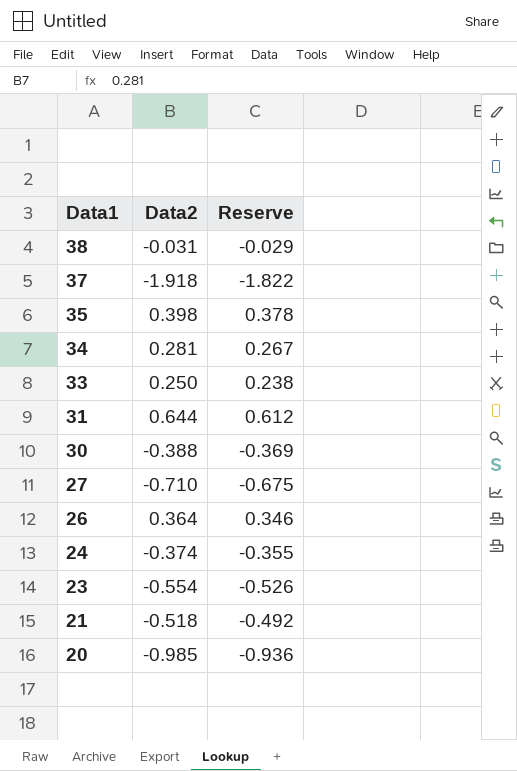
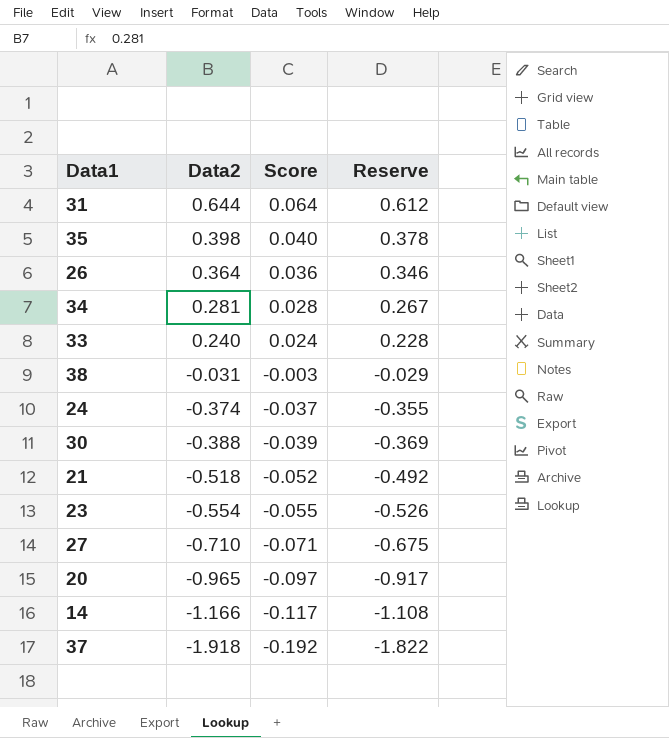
row order: Data1 descending -> Data2 descending
column Score | formula: none -> [Data2] * 0.1
33 | Data2: 0.250 -> 0.240
33 | Reserve: 0.238 -> 0.228
20 | Data2: -0.985 -> -0.965
20 | Reserve: -0.936 -> -0.917
row 14: none -> -1.166 | -0.117 | -1.108

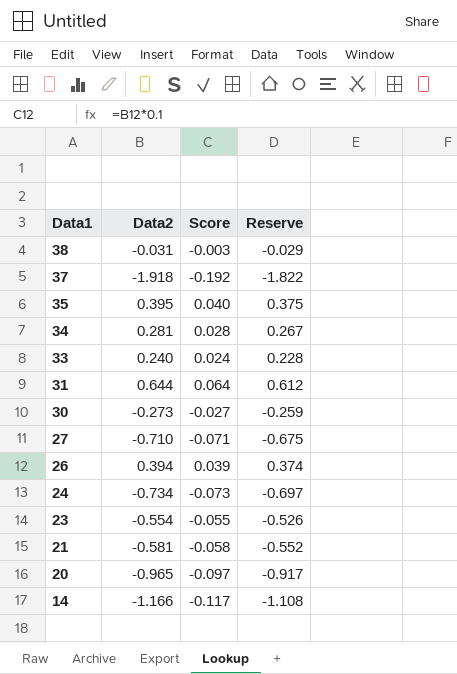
row order: Data2 descending -> Data1 descending
35 | Data2: 0.398 -> 0.395
35 | Reserve: 0.378 -> 0.375
30 | Data2: -0.388 -> -0.273
30 | Score: -0.039 -> -0.027
30 | Reserve: -0.369 -> -0.259
26 | Data2: 0.364 -> 0.394
26 | Score: 0.036 -> 0.039
26 | Reserve: 0.346 -> 0.374
24 | Data2: -0.374 -> -0.734
24 | Score: -0.037 -> -0.073
24 | Reserve: -0.355 -> -0.697
21 | Data2: -0.518 -> -0.581
21 | Score: -0.052 -> -0.058
21 | Reserve: -0.492 -> -0.552

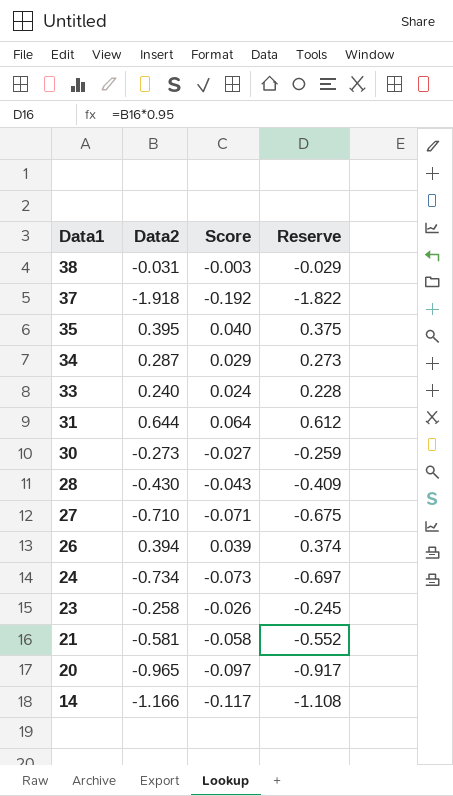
34 | Data2: 0.281 -> 0.287
34 | Score: 0.028 -> 0.029
34 | Reserve: 0.267 -> 0.273
row 28: none -> -0.430 | -0.043 | -0.409
23 | Data2: -0.554 -> -0.258
23 | Score: -0.055 -> -0.026
23 | Reserve: -0.526 -> -0.245

